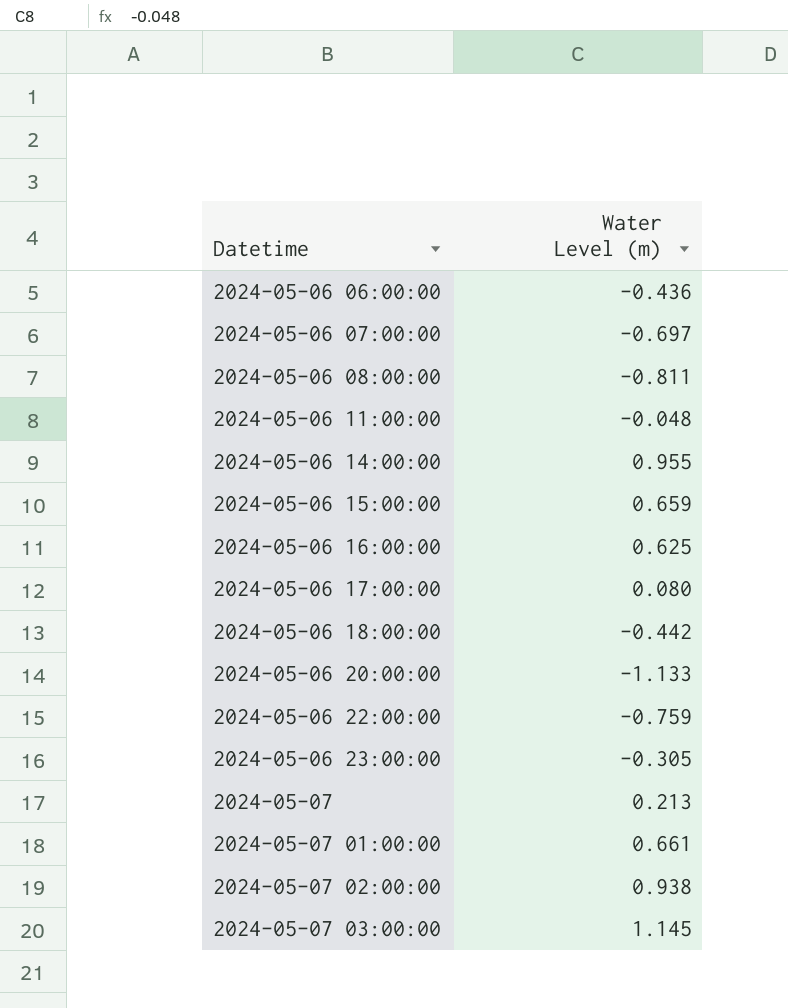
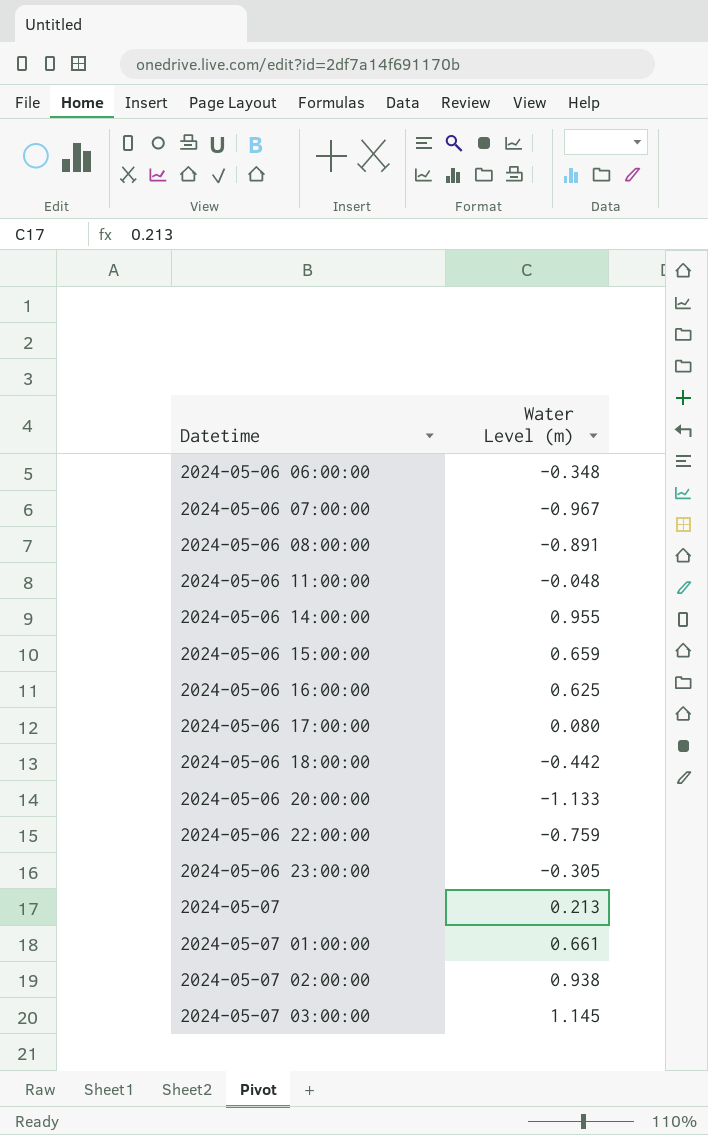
2024-05-06 06:00:00 | Water Level (m): -0.436 -> -0.348
2024-05-06 07:00:00 | Water Level (m): -0.697 -> -0.967
2024-05-06 08:00:00 | Water Level (m): -0.811 -> -0.891

